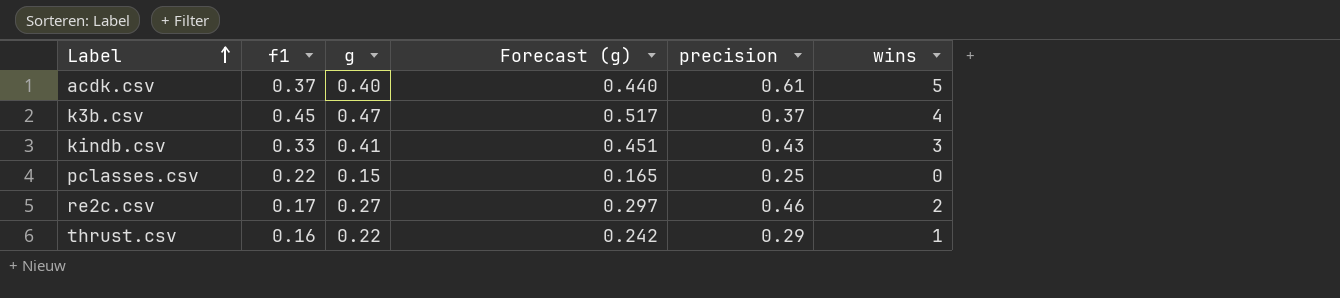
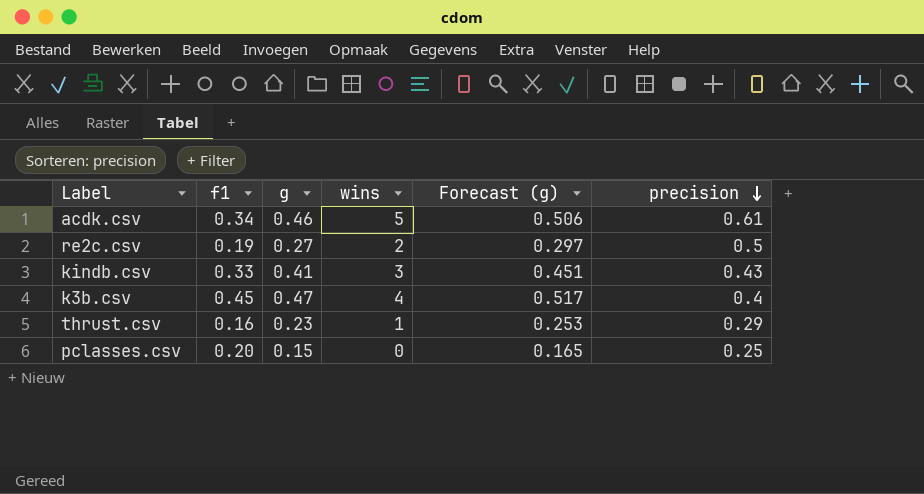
row order: Label ascending -> precision descending
column wins | position: 6 -> 4
acdk.csv | f1: 0.37 -> 0.34
acdk.csv | g: 0.40 -> 0.46
acdk.csv | Forecast (g): 0.440 -> 0.506
re2c.csv | f1: 0.17 -> 0.19
re2c.csv | precision: 0.46 -> 0.5
k3b.csv | precision: 0.37 -> 0.4
thrust.csv | g: 0.22 -> 0.23
thrust.csv | Forecast (g): 0.242 -> 0.253
pclasses.csv | f1: 0.22 -> 0.20

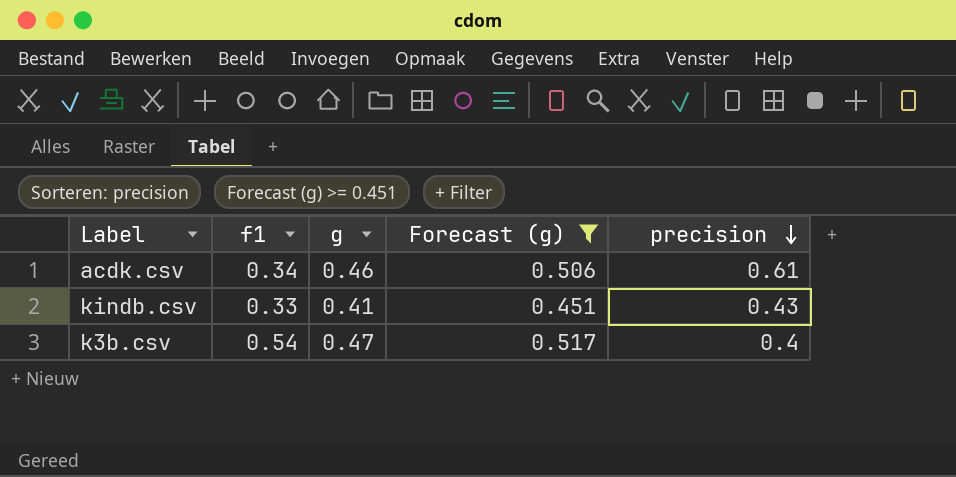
filter: none -> Forecast (g) >= 0.451
column wins | position: 4 -> none
k3b.csv | f1: 0.45 -> 0.54

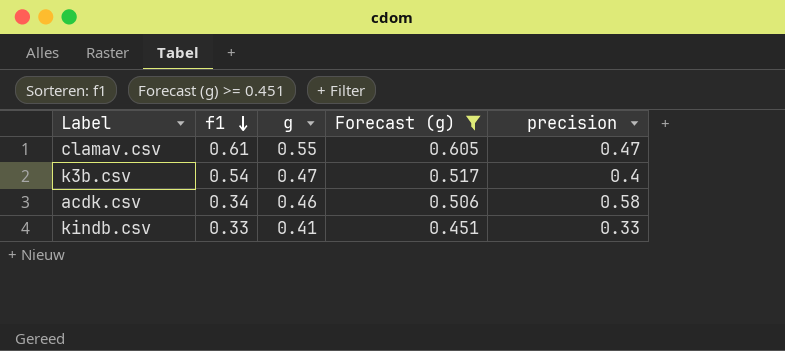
row order: precision descending -> f1 descending
row clamav.csv: none -> 0.61 | 0.55 | 0.605 | 0.47
acdk.csv | precision: 0.61 -> 0.58
kindb.csv | precision: 0.43 -> 0.33

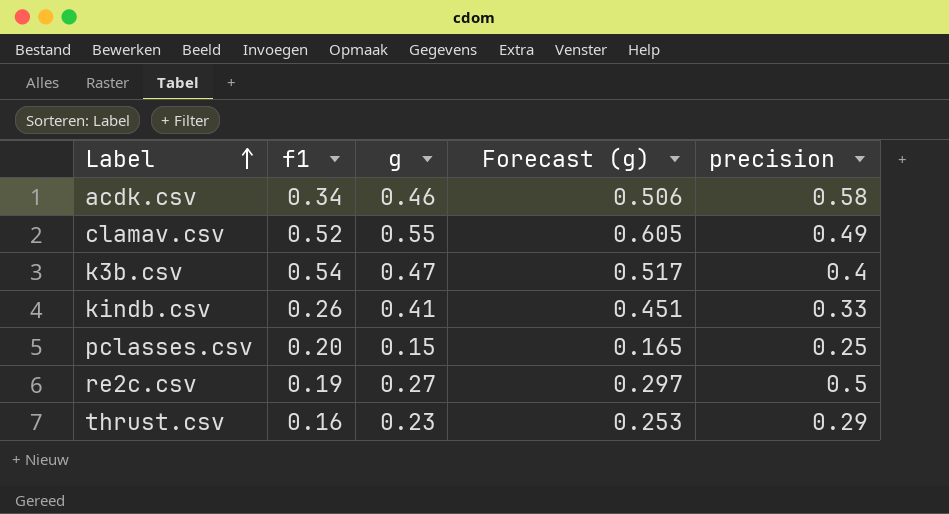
filter: Forecast (g) >= 0.451 -> none
row order: f1 descending -> Label ascending
clamav.csv | f1: 0.61 -> 0.52
clamav.csv | precision: 0.47 -> 0.49
kindb.csv | f1: 0.33 -> 0.26

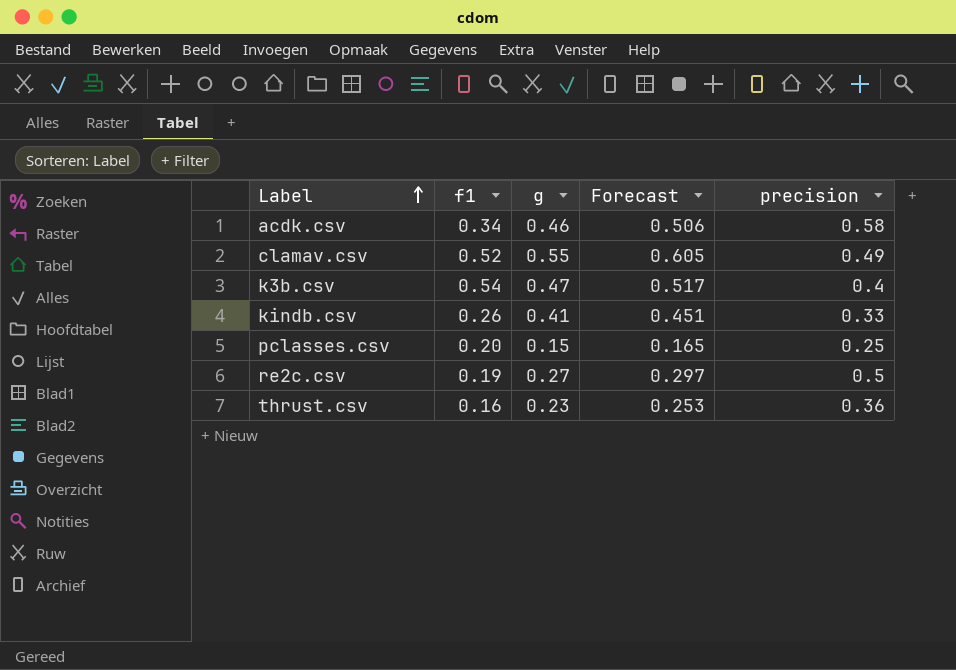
column name: Forecast (g) -> Forecast
thrust.csv | precision: 0.29 -> 0.36

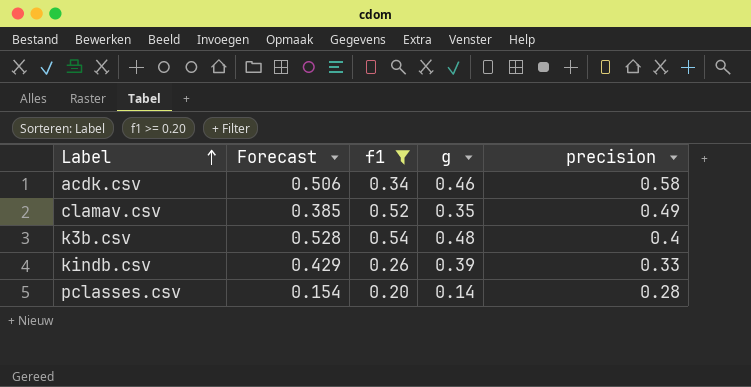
filter: none -> f1 >= 0.20
column Forecast | position: 4 -> 2
clamav.csv | Forecast: 0.605 -> 0.385
clamav.csv | g: 0.55 -> 0.35
k3b.csv | Forecast: 0.517 -> 0.528
k3b.csv | g: 0.47 -> 0.48
kindb.csv | Forecast: 0.451 -> 0.429
kindb.csv | g: 0.41 -> 0.39
pclasses.csv | Forecast: 0.165 -> 0.154
pclasses.csv | g: 0.15 -> 0.14
pclasses.csv | precision: 0.25 -> 0.28

